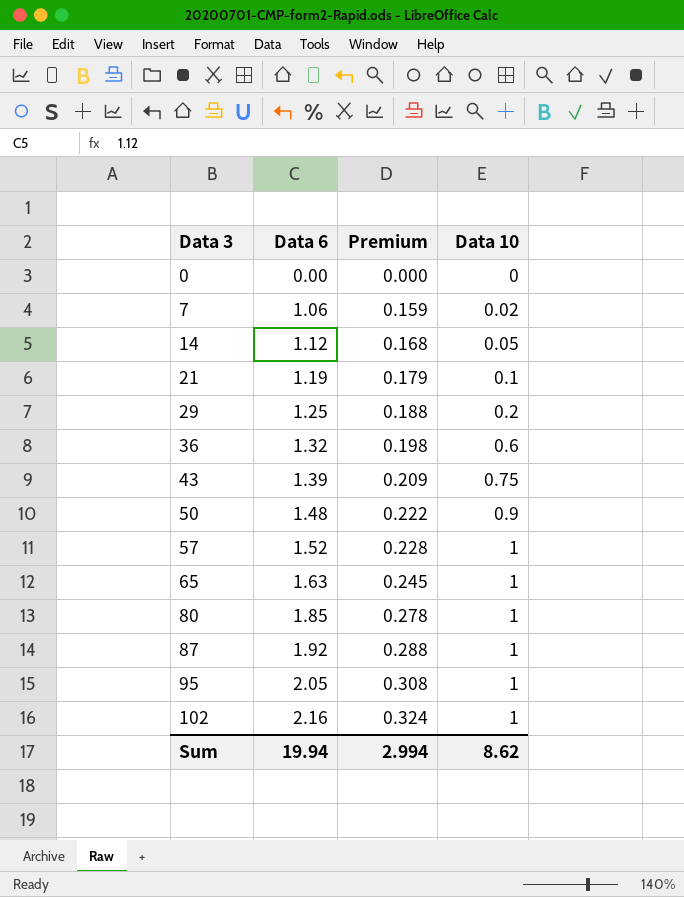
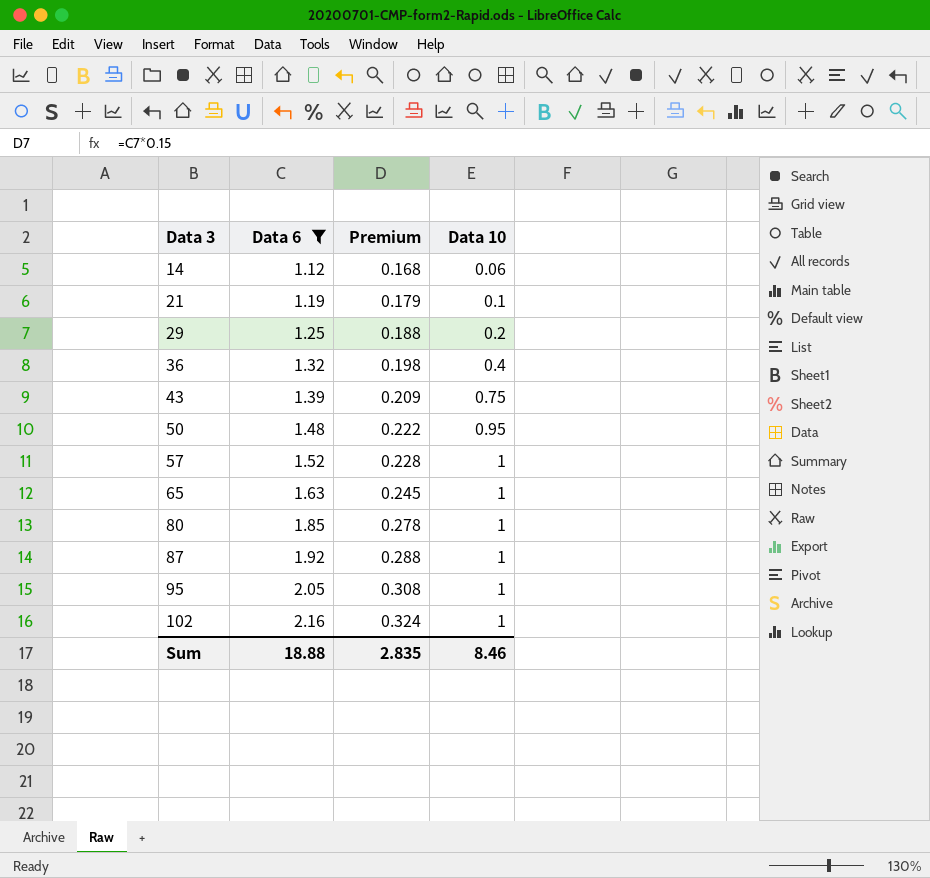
filter: none -> Data 6 >= 1.12
14 | Data 10: 0.05 -> 0.06
36 | Data 10: 0.6 -> 0.4
50 | Data 10: 0.9 -> 0.95
Sum | Data 6: 19.94 -> 18.88
Sum | Premium: 2.994 -> 2.835
Sum | Data 10: 8.62 -> 8.46

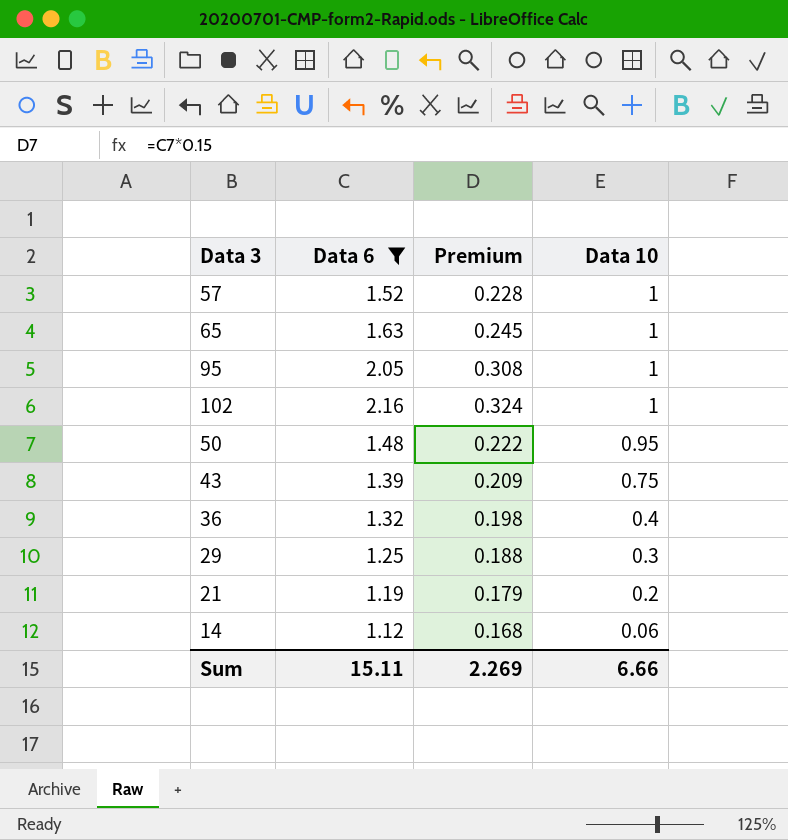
row order: Data 3 ascending -> Data 10 descending
row 80: 1.85 | 0.278 | 1 -> none
row 87: 1.92 | 0.288 | 1 -> none
29 | Data 10: 0.2 -> 0.3
21 | Data 10: 0.1 -> 0.2
Sum | Data 6: 18.88 -> 15.11
Sum | Premium: 2.835 -> 2.269
Sum | Data 10: 8.46 -> 6.66

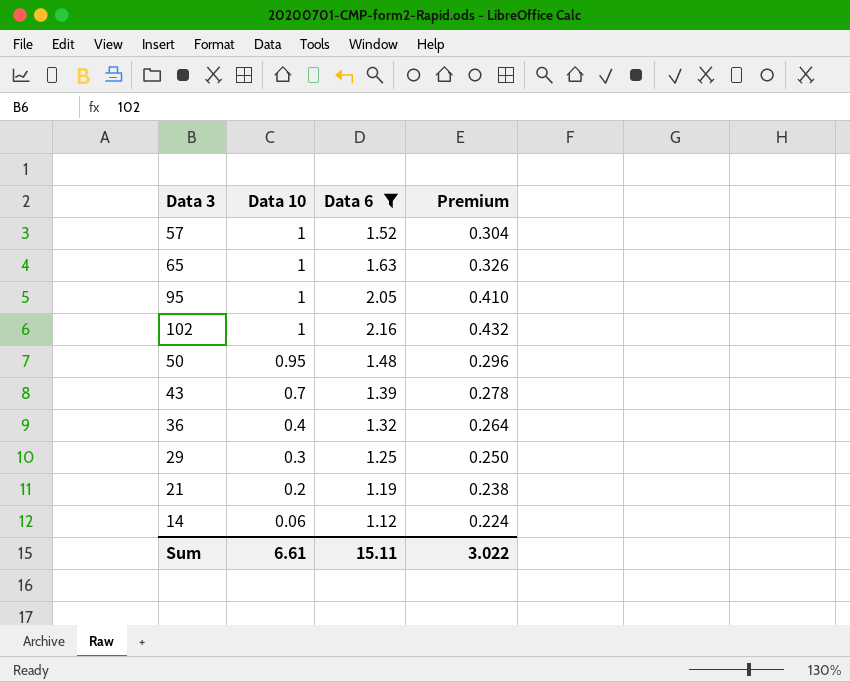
column Data 10 | position: 4 -> 2
column Premium | formula: [Data 6] * 0.15 -> [Data 6] * 0.2
43 | Data 10: 0.75 -> 0.7
Sum | Data 10: 6.66 -> 6.61
Sum | Premium: 2.269 -> 3.022

